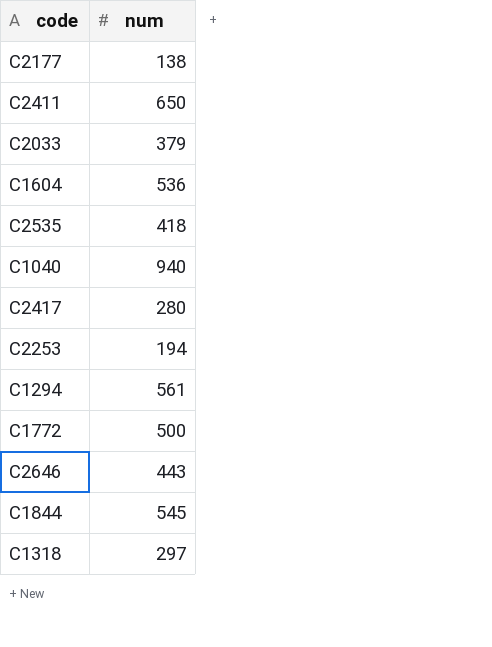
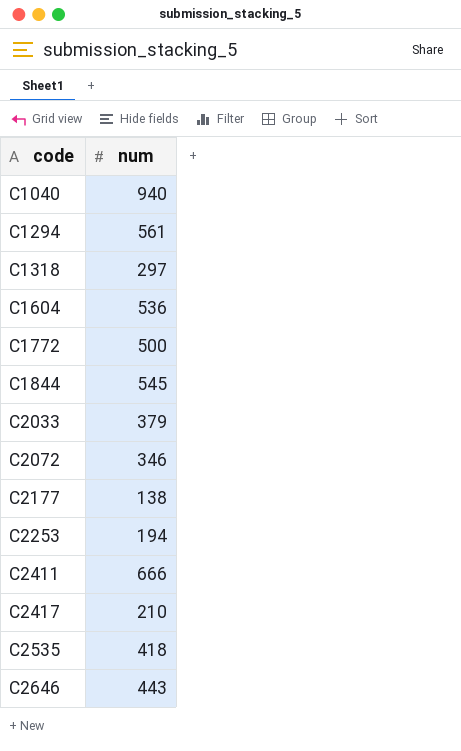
row order: none -> code ascending
row C2072: none -> 346
C2411 | num: 650 -> 666
C2417 | num: 280 -> 210

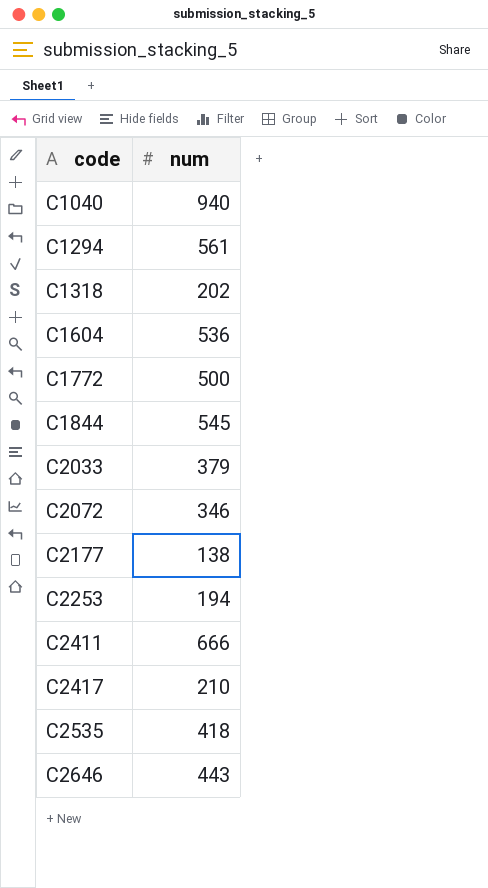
C1318 | num: 297 -> 202

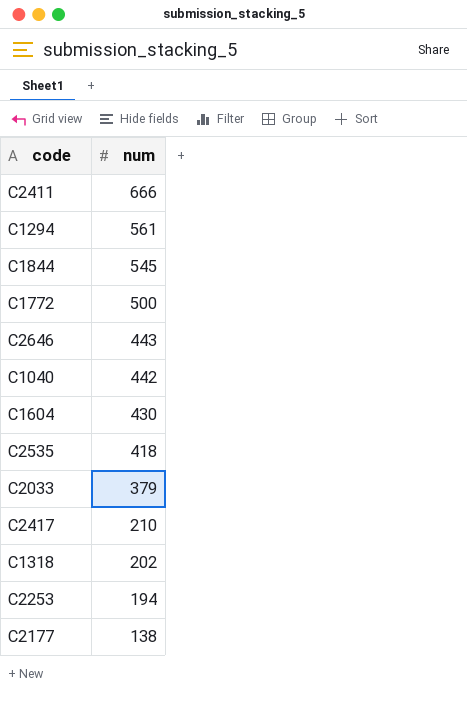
row order: code ascending -> num descending
row C2072: 346 -> none
C1040 | num: 940 -> 442
C1604 | num: 536 -> 430

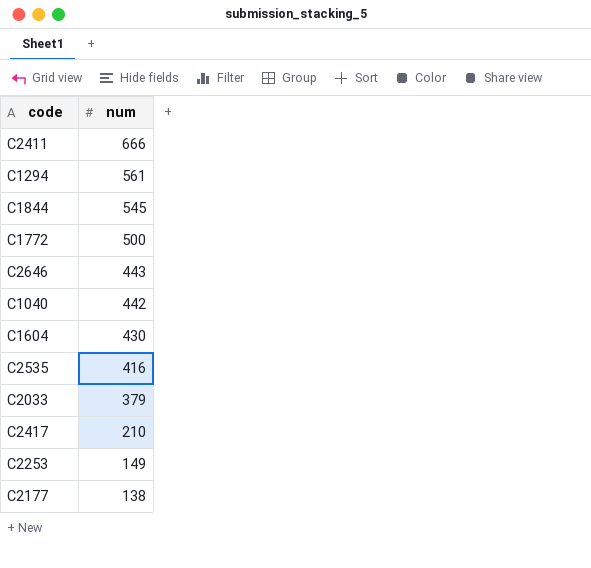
row C1318: 202 -> none
C2535 | num: 418 -> 416
C2253 | num: 194 -> 149

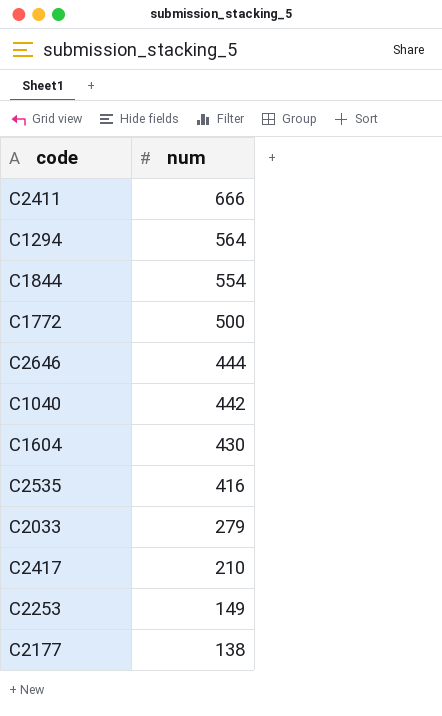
C1294 | num: 561 -> 564
C1844 | num: 545 -> 554
C2646 | num: 443 -> 444
C2033 | num: 379 -> 279

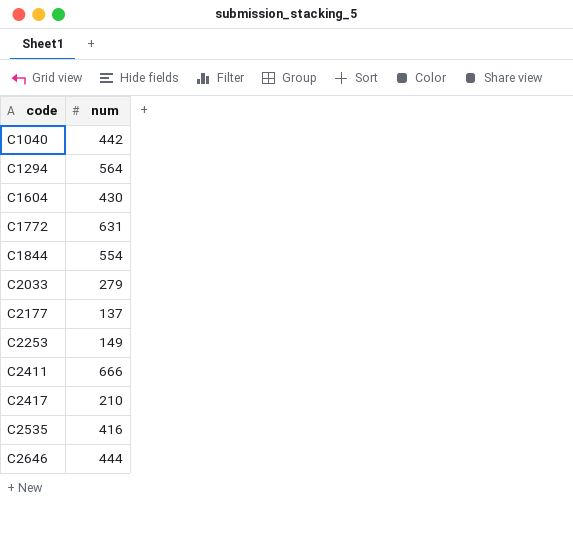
row order: num descending -> code ascending
C1772 | num: 500 -> 631
C2177 | num: 138 -> 137

